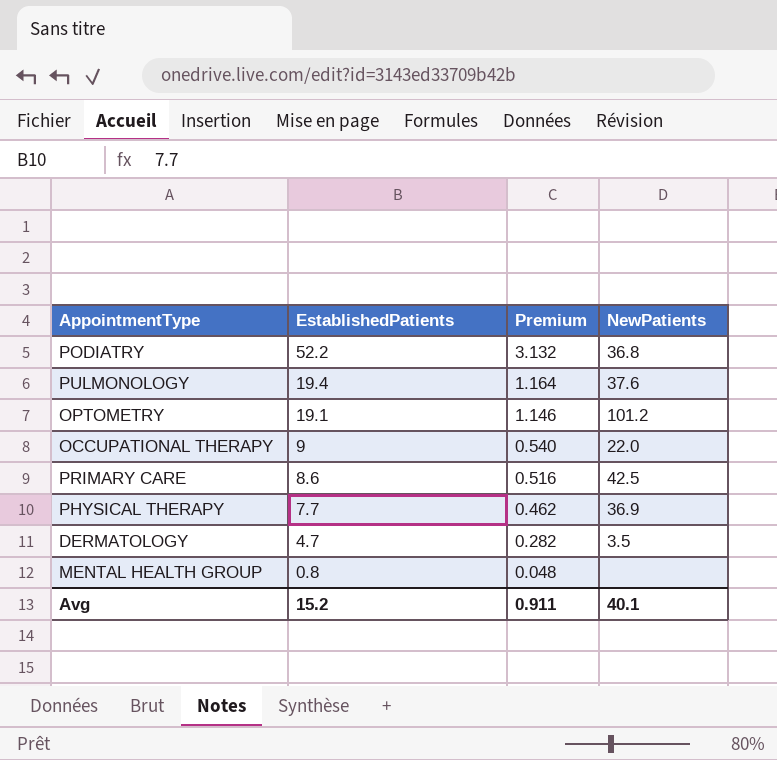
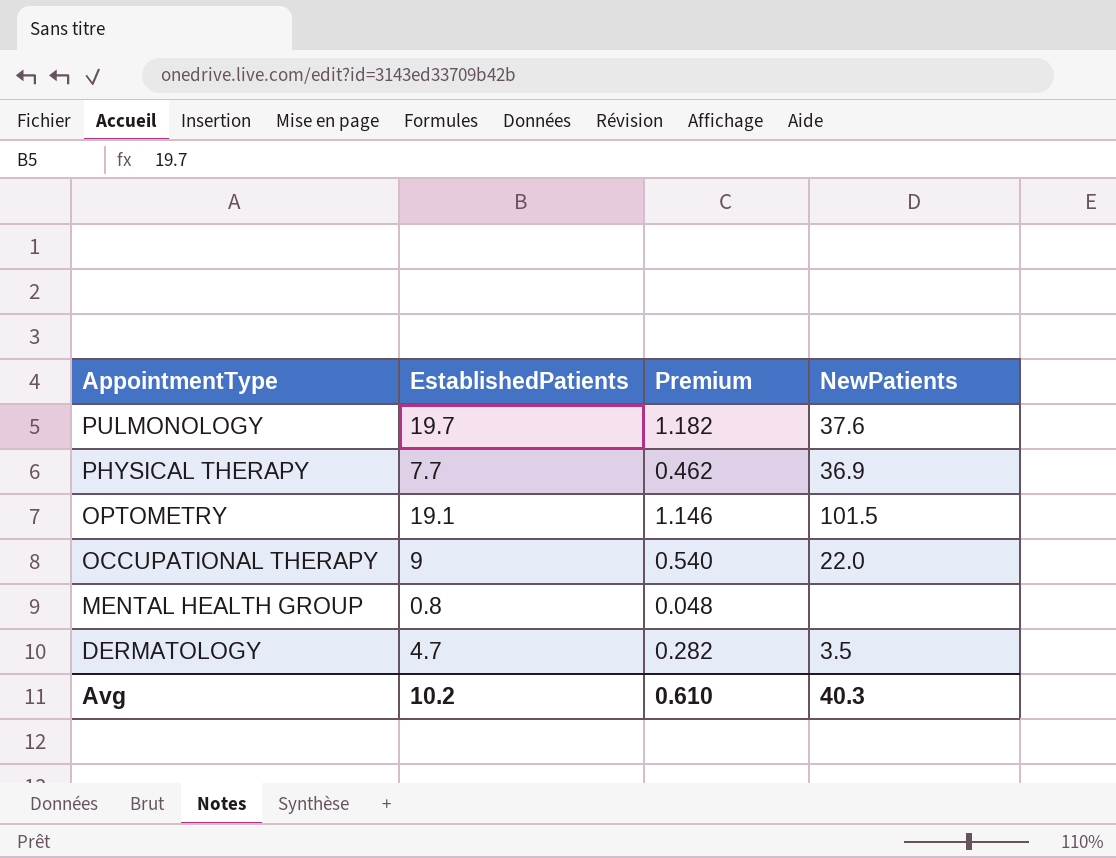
row order: EstablishedPatients descending -> AppointmentType descending
row PODIATRY: 52.2 | 3.132 | 36.8 -> none
row PRIMARY CARE: 8.6 | 0.516 | 42.5 -> none
PULMONOLOGY | EstablishedPatients: 19.4 -> 19.7
PULMONOLOGY | Premium: 1.164 -> 1.182
OPTOMETRY | NewPatients: 101.2 -> 101.5
Avg | EstablishedPatients: 15.2 -> 10.2
Avg | Premium: 0.911 -> 0.610
Avg | NewPatients: 40.1 -> 40.3

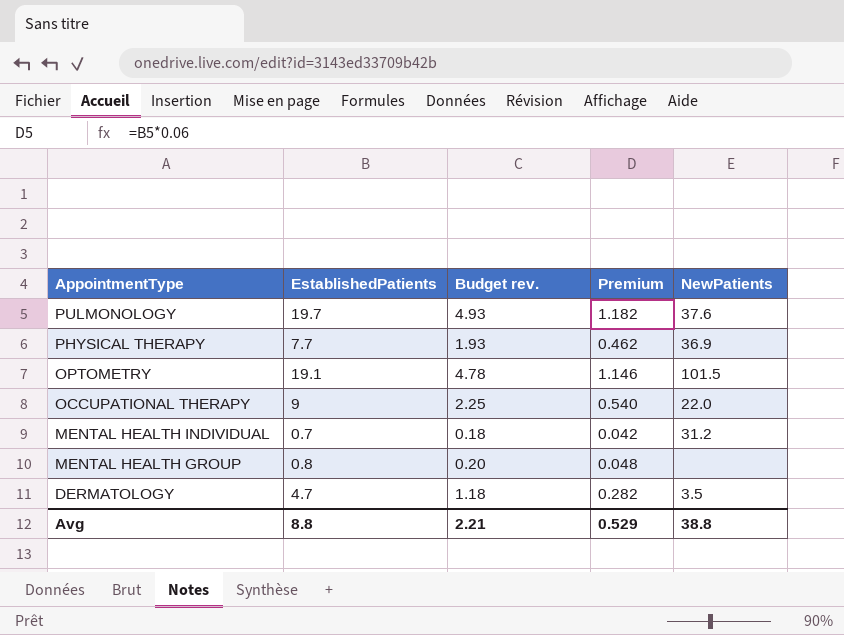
column Budget rev. | formula: none -> [EstablishedPatients] * 0.25
row MENTAL HEALTH INDIVIDUAL: none -> 0.7 | 0.18 | 0.042 | 31.2
Avg | EstablishedPatients: 10.2 -> 8.8
Avg | Premium: 0.610 -> 0.529
Avg | NewPatients: 40.3 -> 38.8

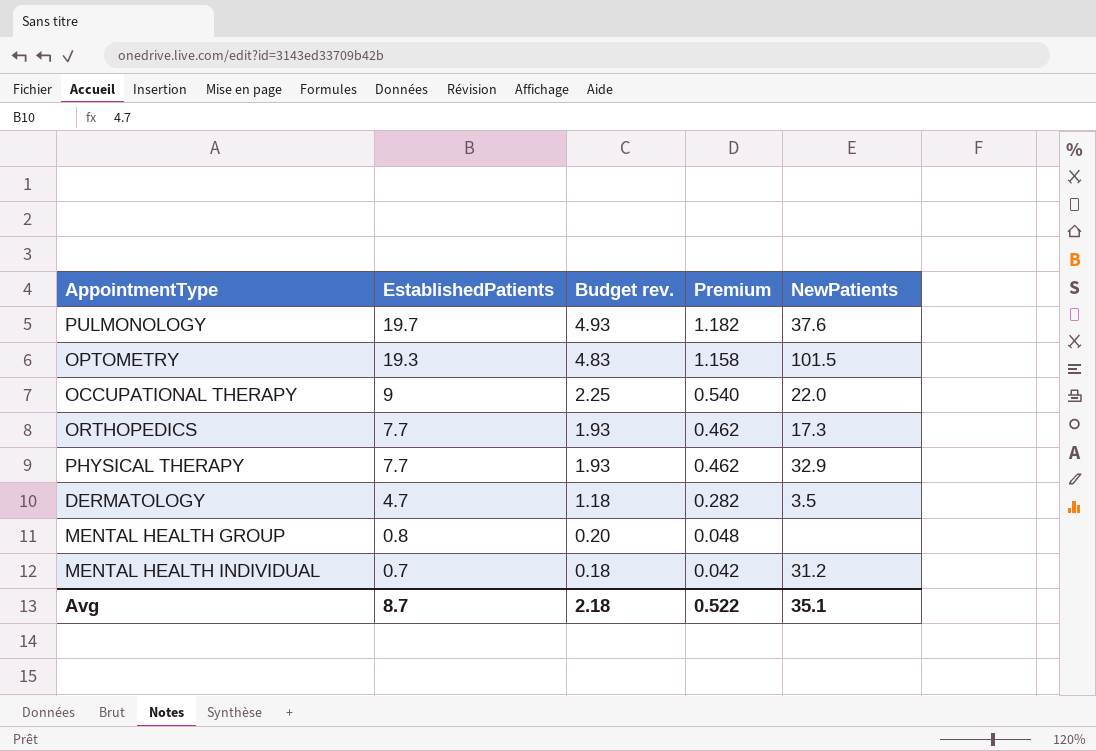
row order: AppointmentType descending -> EstablishedPatients descending
OPTOMETRY | EstablishedPatients: 19.1 -> 19.3
OPTOMETRY | Budget rev.: 4.78 -> 4.83
OPTOMETRY | Premium: 1.146 -> 1.158
row ORTHOPEDICS: none -> 7.7 | 1.93 | 0.462 | 17.3
PHYSICAL THERAPY | NewPatients: 36.9 -> 32.9
Avg | EstablishedPatients: 8.8 -> 8.7
Avg | Budget rev.: 2.21 -> 2.18
Avg | Premium: 0.529 -> 0.522
Avg | NewPatients: 38.8 -> 35.1

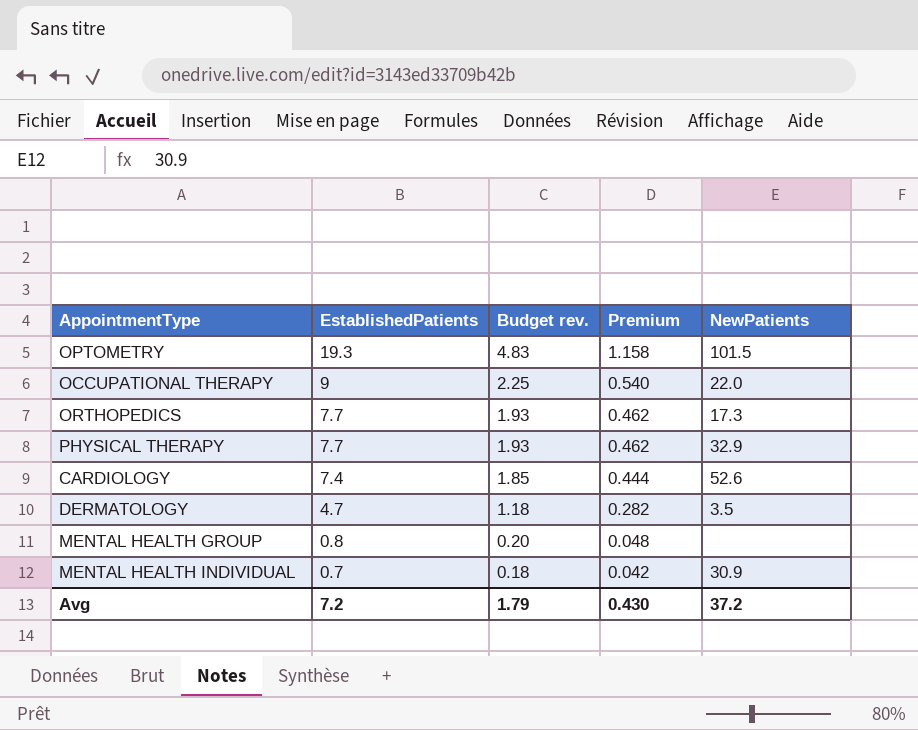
row PULMONOLOGY: 19.7 | 4.93 | 1.182 | 37.6 -> none
row CARDIOLOGY: none -> 7.4 | 1.85 | 0.444 | 52.6
MENTAL HEALTH INDIVIDUAL | NewPatients: 31.2 -> 30.9
Avg | EstablishedPatients: 8.7 -> 7.2
Avg | Budget rev.: 2.18 -> 1.79
Avg | Premium: 0.522 -> 0.430
Avg | NewPatients: 35.1 -> 37.2

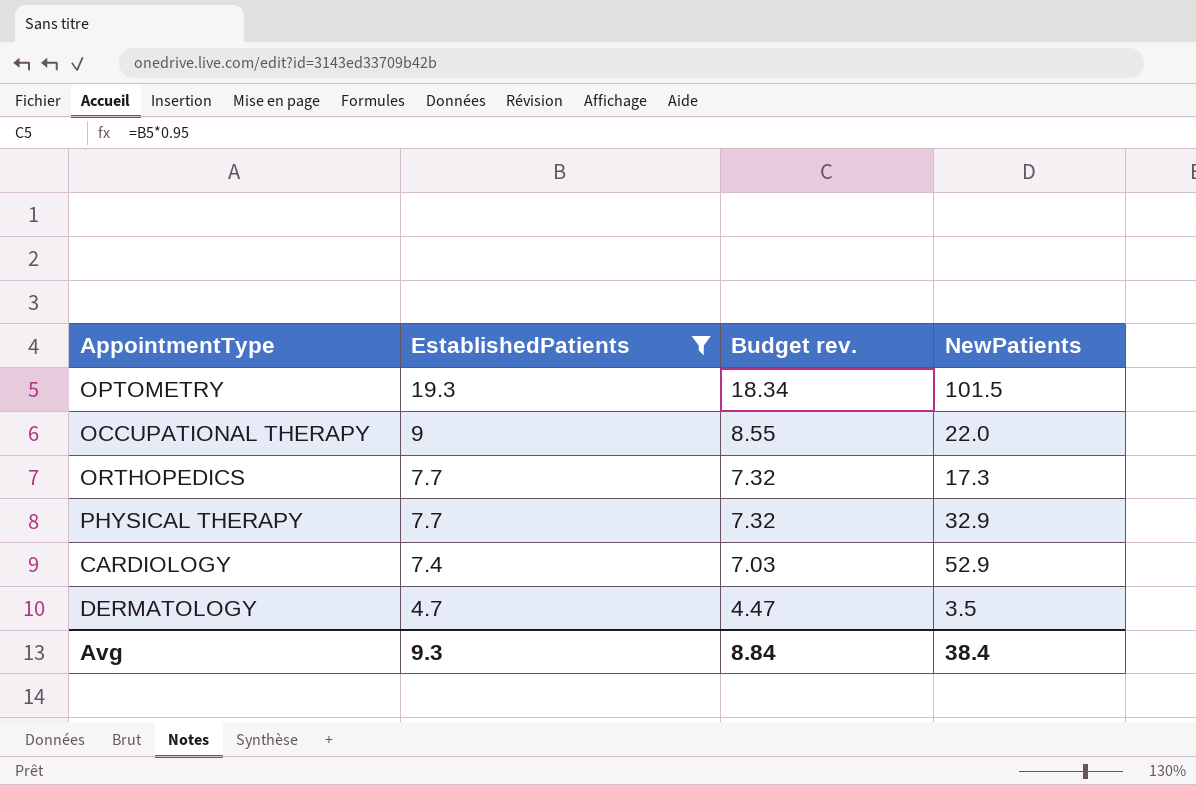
filter: none -> EstablishedPatients >= 4.7
column Premium | formula: [EstablishedPatients] * 0.06 -> none
column Budget rev. | formula: [EstablishedPatients] * 0.25 -> [EstablishedPatients] * 0.95
CARDIOLOGY | NewPatients: 52.6 -> 52.9
Avg | EstablishedPatients: 7.2 -> 9.3
Avg | Budget rev.: 1.79 -> 8.84
Avg | NewPatients: 37.2 -> 38.4

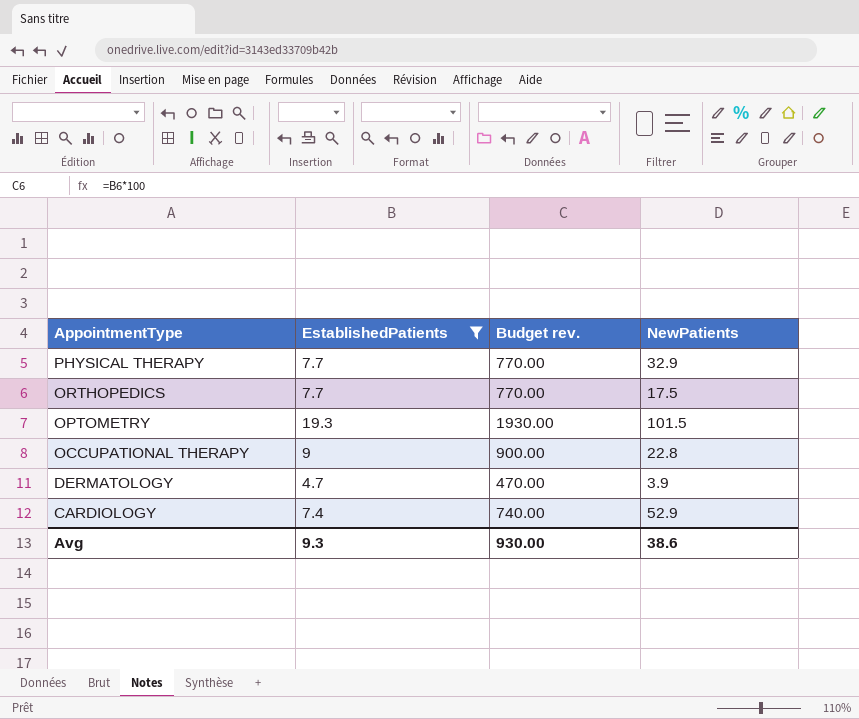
row order: EstablishedPatients descending -> AppointmentType descending
column Budget rev. | formula: [EstablishedPatients] * 0.95 -> [EstablishedPatients] * 100
ORTHOPEDICS | NewPatients: 17.3 -> 17.5
OCCUPATIONAL THERAPY | NewPatients: 22.0 -> 22.8
DERMATOLOGY | NewPatients: 3.5 -> 3.9
Avg | Budget rev.: 8.84 -> 930.00
Avg | NewPatients: 38.4 -> 38.6

